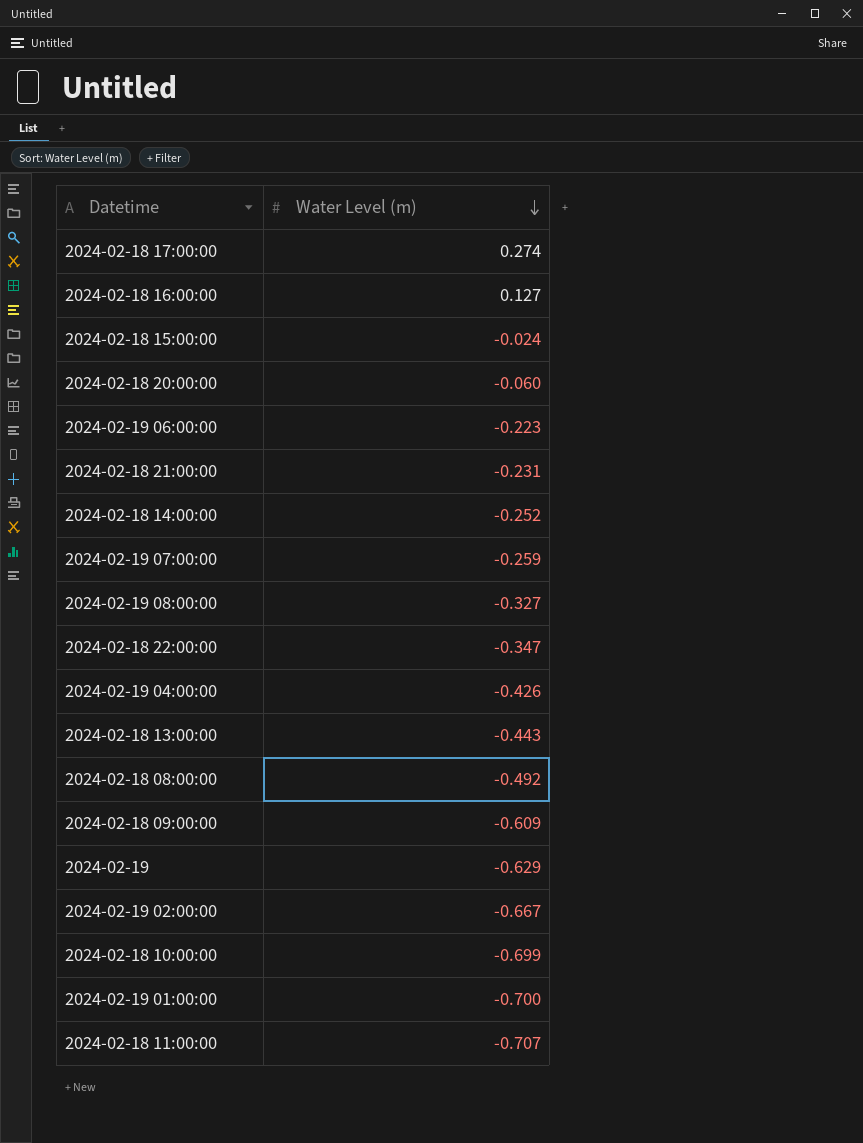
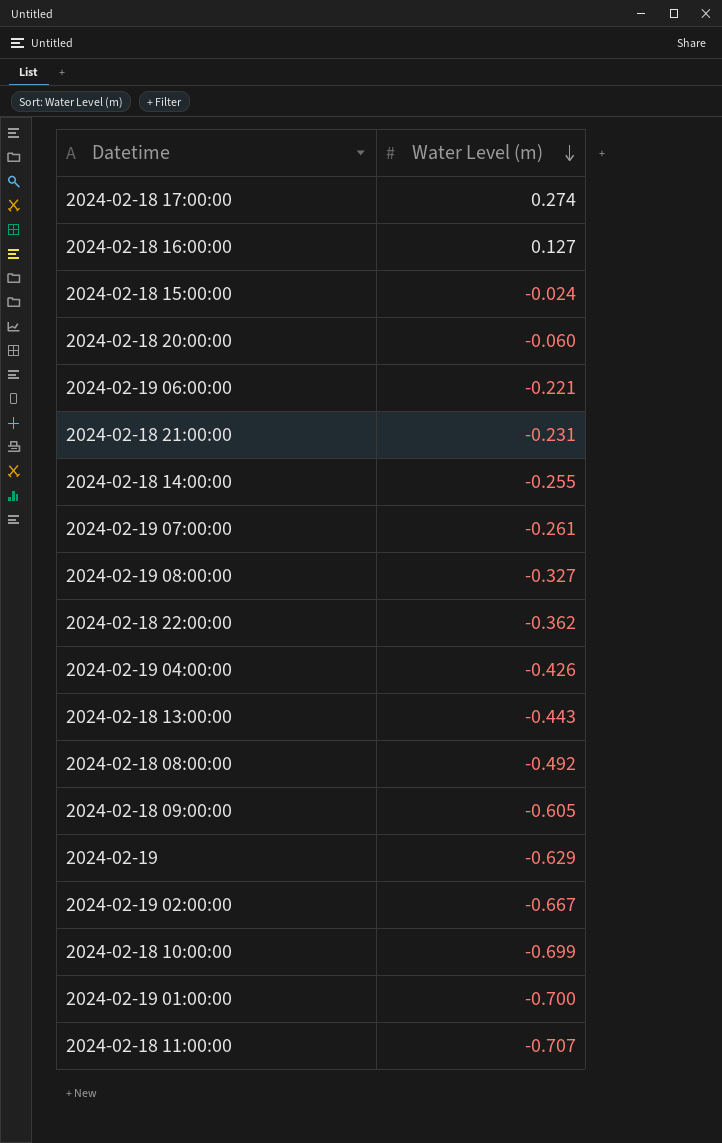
2024-02-19 06:00:00 | Water Level (m): -0.223 -> -0.221
2024-02-18 14:00:00 | Water Level (m): -0.252 -> -0.255
2024-02-19 07:00:00 | Water Level (m): -0.259 -> -0.261
2024-02-18 22:00:00 | Water Level (m): -0.347 -> -0.362
2024-02-18 09:00:00 | Water Level (m): -0.609 -> -0.605

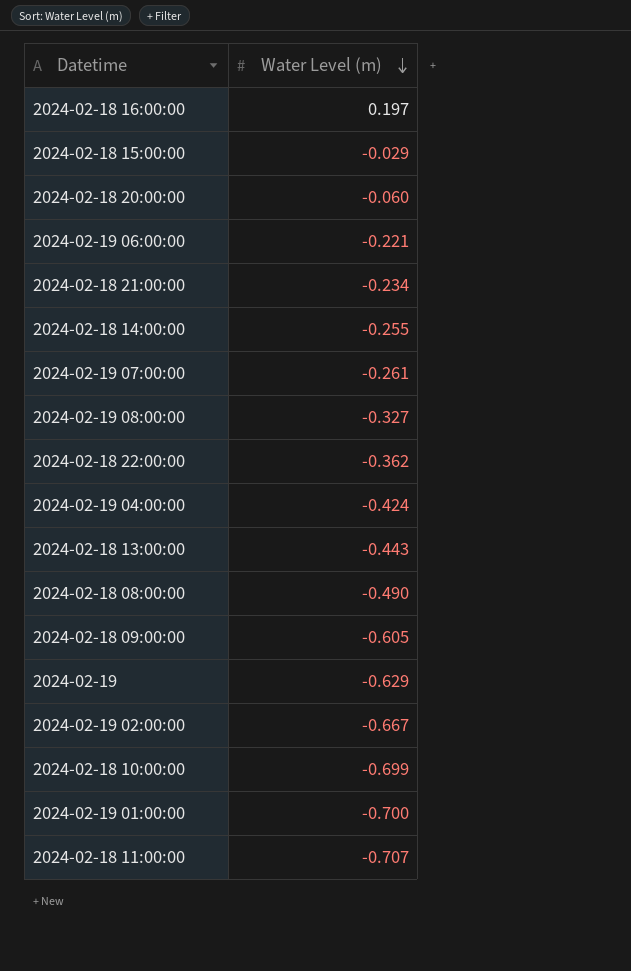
row 2024-02-18 17:00:00: 0.274 -> none
2024-02-18 16:00:00 | Water Level (m): 0.127 -> 0.197
2024-02-18 15:00:00 | Water Level (m): -0.024 -> -0.029
2024-02-18 21:00:00 | Water Level (m): -0.231 -> -0.234
2024-02-19 04:00:00 | Water Level (m): -0.426 -> -0.424
2024-02-18 08:00:00 | Water Level (m): -0.492 -> -0.490

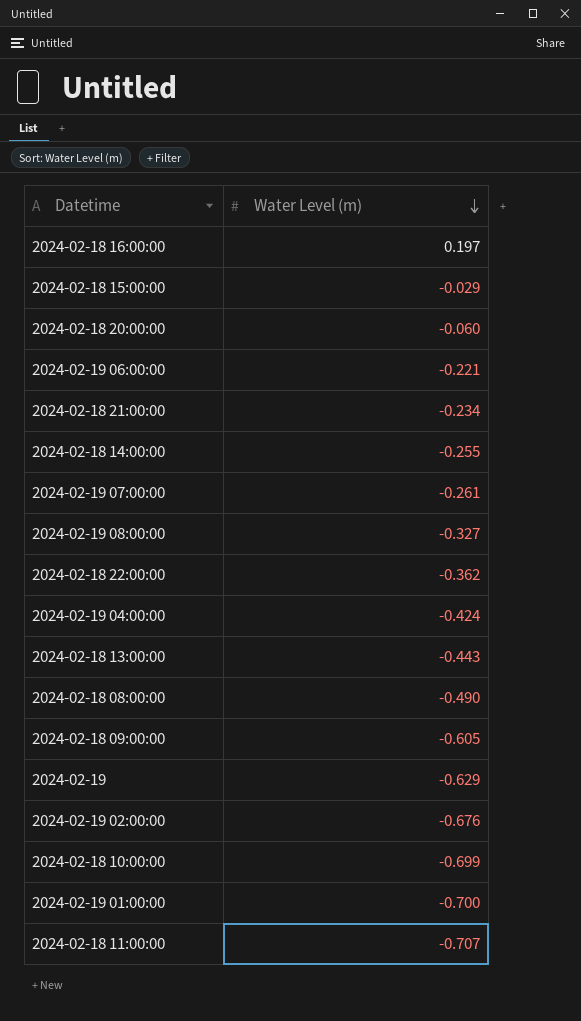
2024-02-19 02:00:00 | Water Level (m): -0.667 -> -0.676

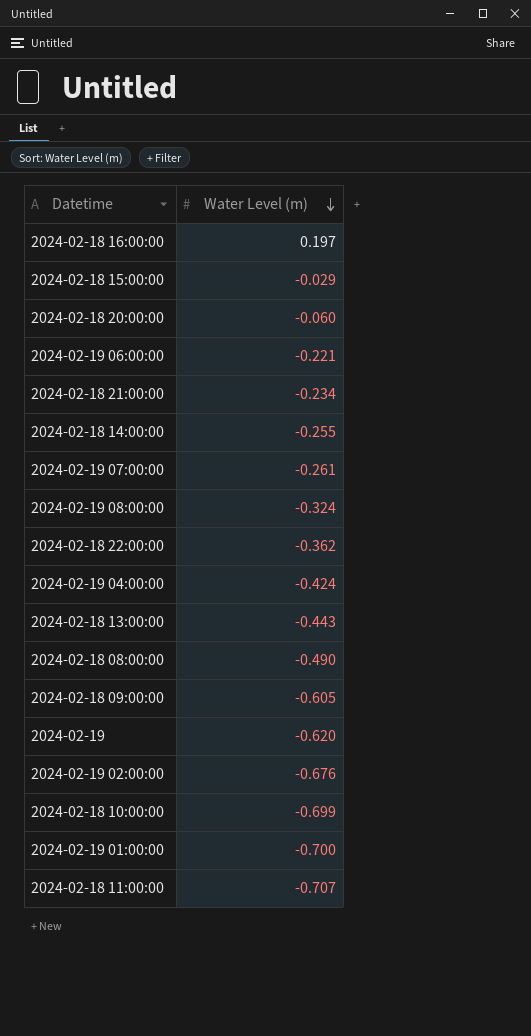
2024-02-19 08:00:00 | Water Level (m): -0.327 -> -0.324
2024-02-19 | Water Level (m): -0.629 -> -0.620

